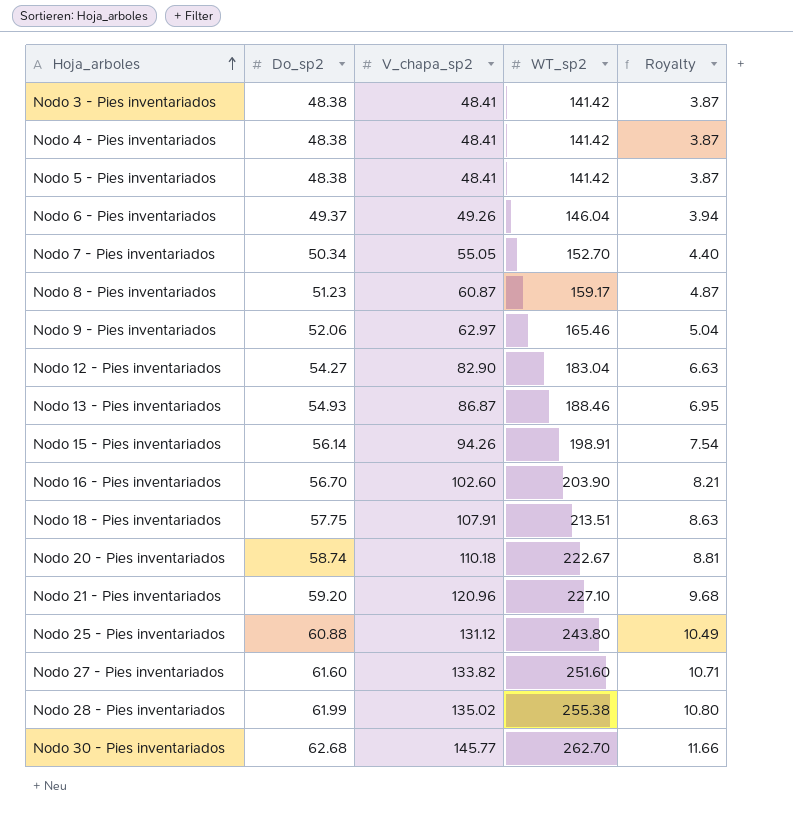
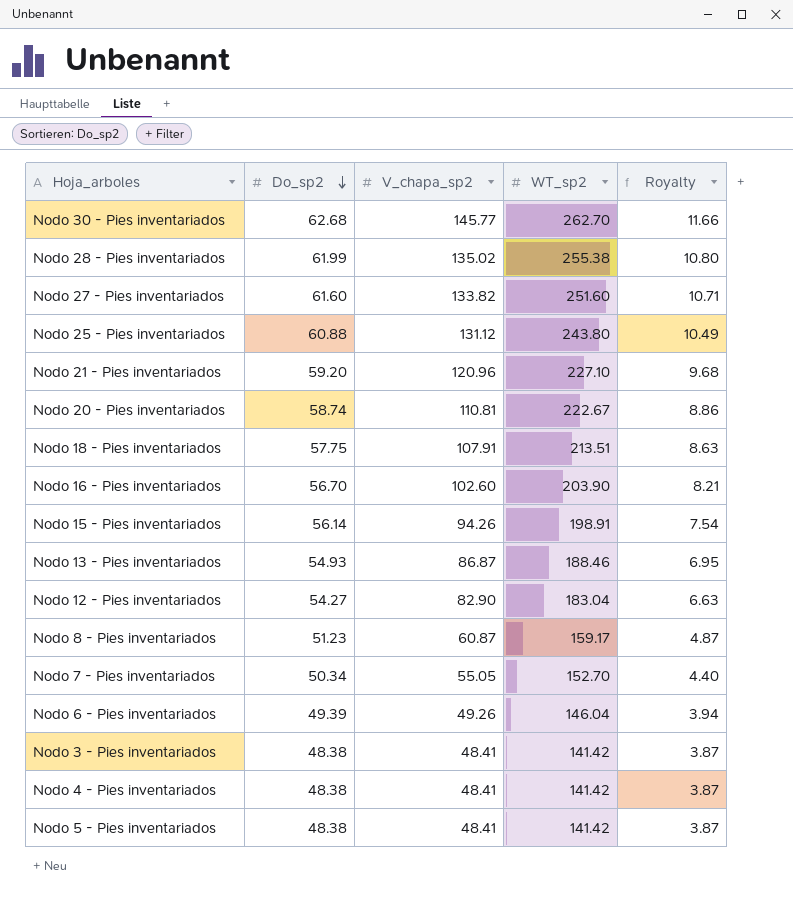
row order: Hoja_arboles ascending -> Do_sp2 descending
row Nodo 9 - Pies inventariados: 52.06 | 62.97 | 165.46 | 5.04 -> none
Nodo 20 - Pies inventariados | V_chapa_sp2: 110.18 -> 110.81
Nodo 20 - Pies inventariados | Royalty: 8.81 -> 8.86
Nodo 6 - Pies inventariados | Do_sp2: 49.37 -> 49.39

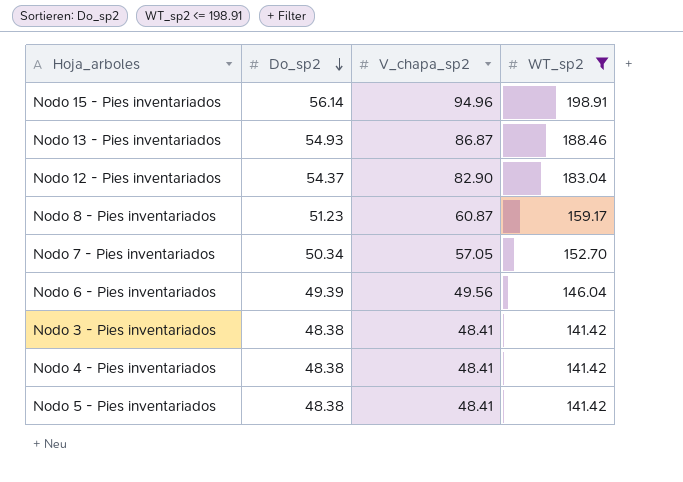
filter: none -> WT_sp2 <= 198.91
column Royalty | formula: [V_chapa_sp2] * 0.08 -> none
Nodo 15 - Pies inventariados | V_chapa_sp2: 94.26 -> 94.96
Nodo 12 - Pies inventariados | Do_sp2: 54.27 -> 54.37
Nodo 7 - Pies inventariados | V_chapa_sp2: 55.05 -> 57.05
Nodo 6 - Pies inventariados | V_chapa_sp2: 49.26 -> 49.56

